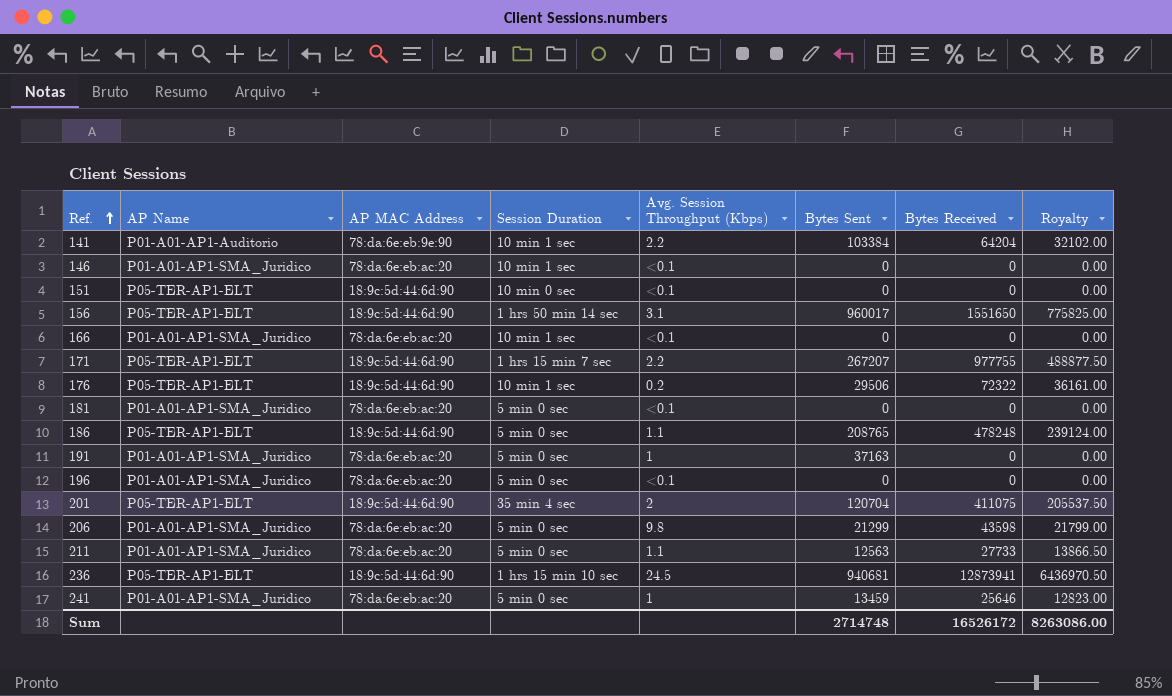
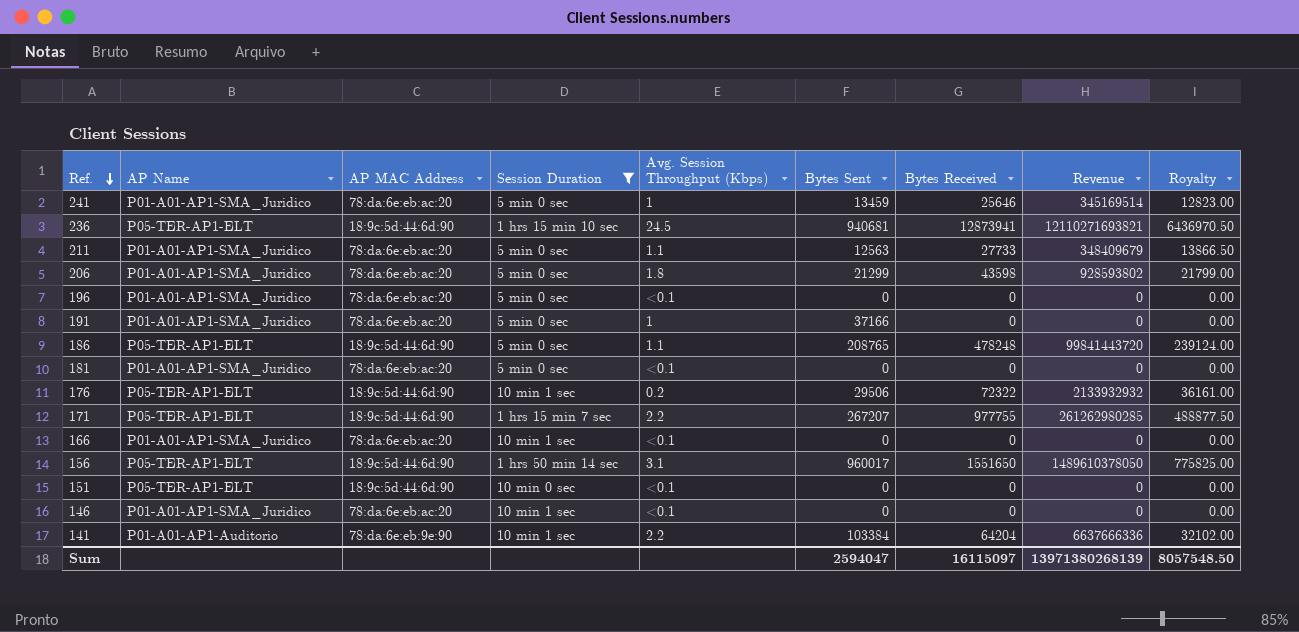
filter: none -> Session Duration != 35 min 4 sec
row order: Ref. ascending -> Ref. descending
column Revenue | formula: none -> [Bytes Sent] * [Bytes Received]
206 | Avg. Session Throughput (Kbps): 9.8 -> 1.8
191 | Bytes Sent: 37163 -> 37166
Sum | Bytes Sent: 2714748 -> 2594047
Sum | Bytes Received: 16526172 -> 16115097
Sum | Royalty: 8263086.00 -> 8057548.50

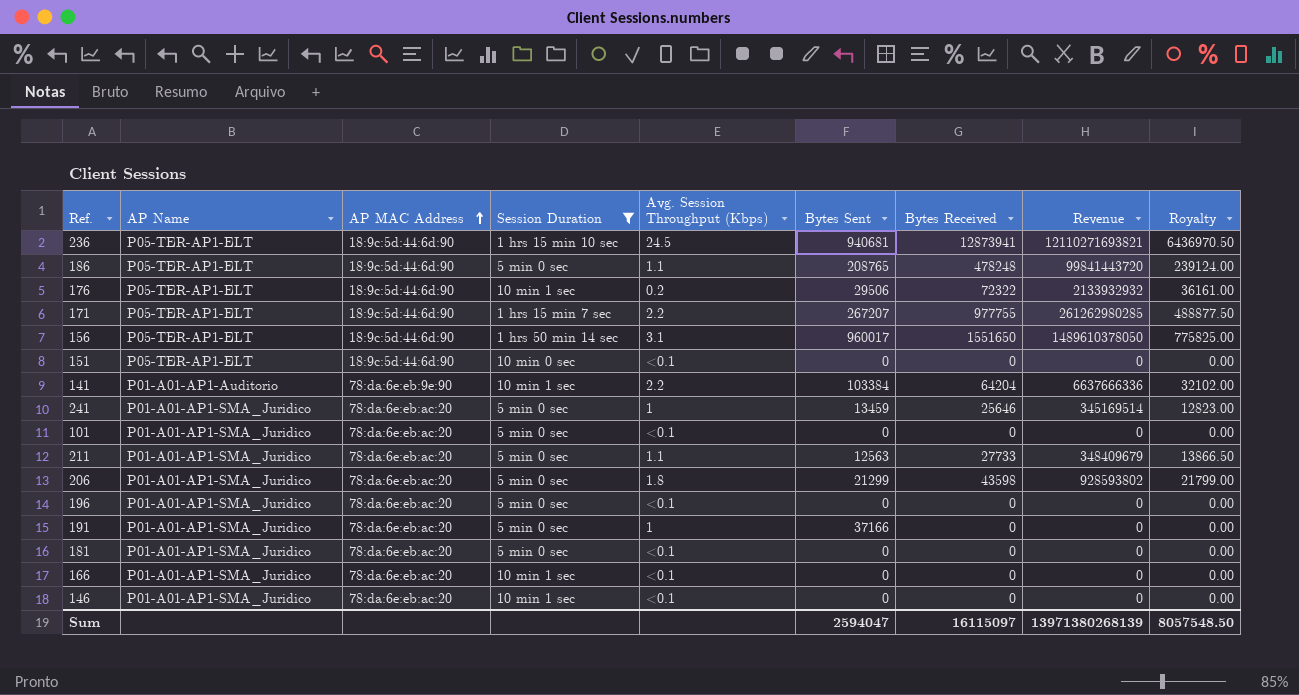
row order: Ref. descending -> AP MAC Address ascending
row 101: none -> P01-A01-AP1-SMA_Juridico | 78:da:6e:eb:ac:20 | 5 min 0 sec | <0.1 | 0 | 0 | 0 | 0.00

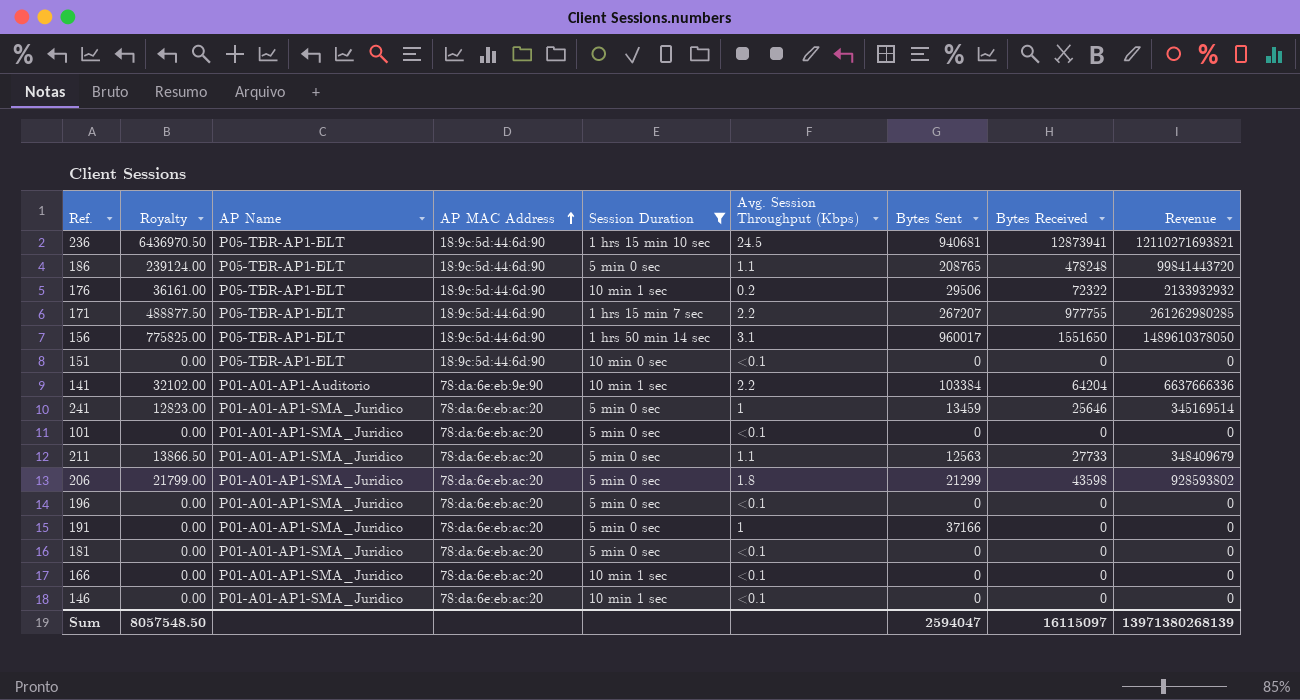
column Royalty | position: 9 -> 2

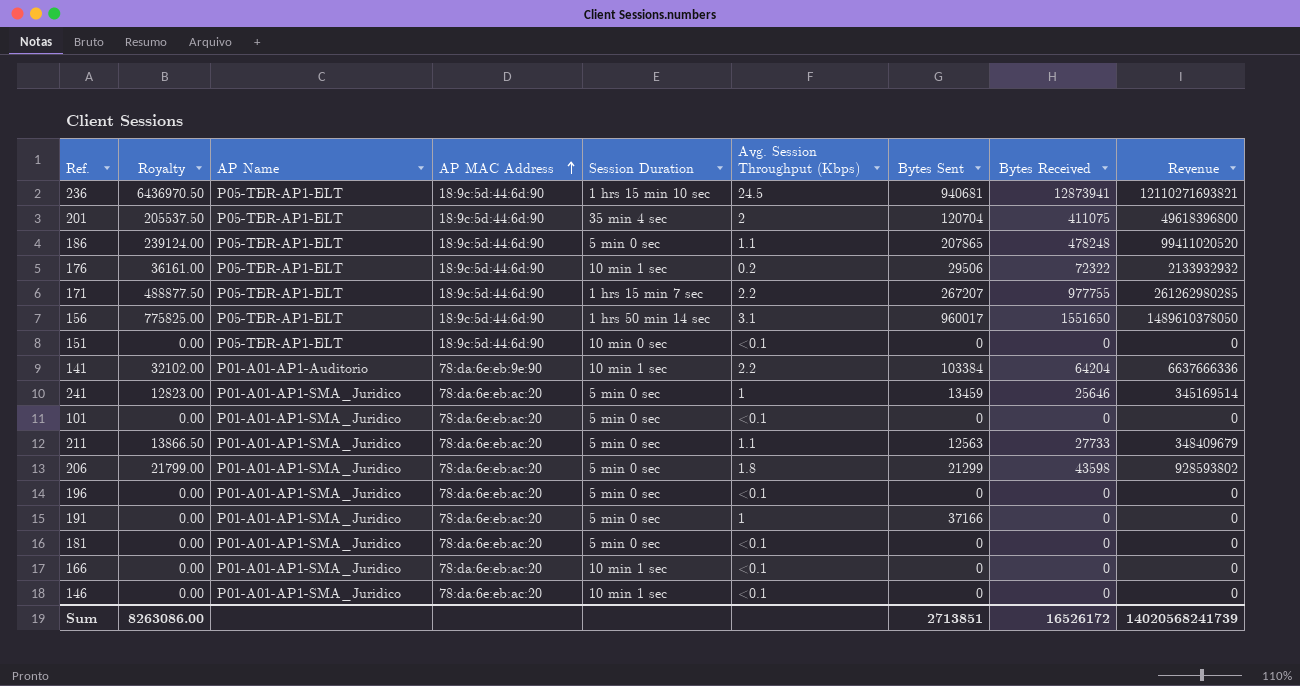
filter: Session Duration != 35 min 4 sec -> none
186 | Bytes Sent: 208765 -> 207865
186 | Revenue: 99841443720 -> 99411020520
Sum | Royalty: 8057548.50 -> 8263086.00
Sum | Bytes Sent: 2594047 -> 2713851
Sum | Bytes Received: 16115097 -> 16526172
Sum | Revenue: 13971380268139 -> 14020568241739

